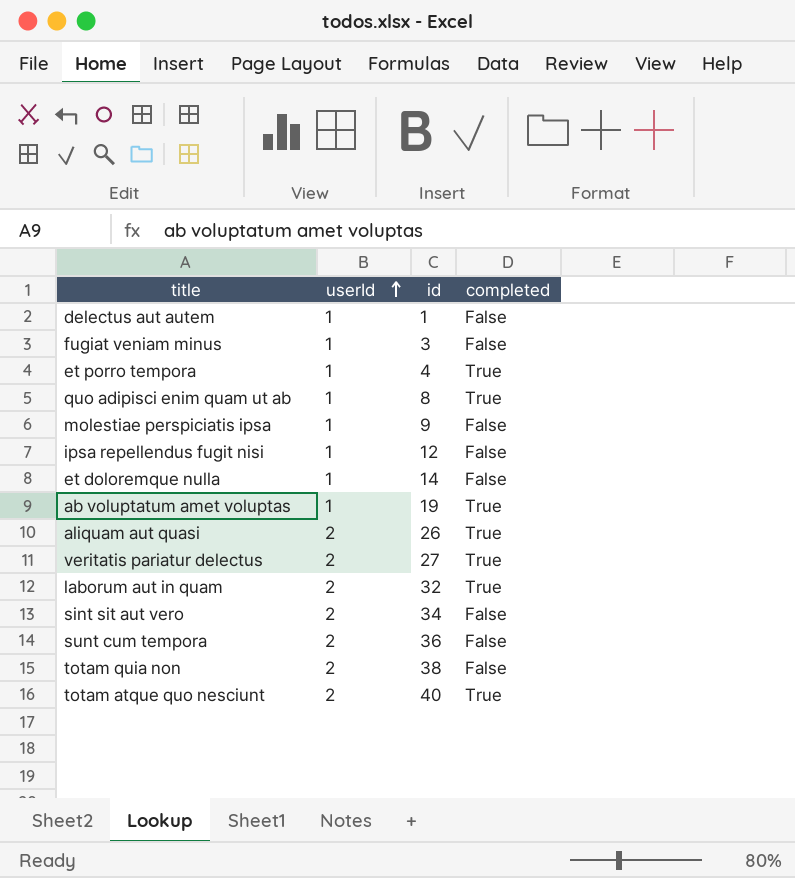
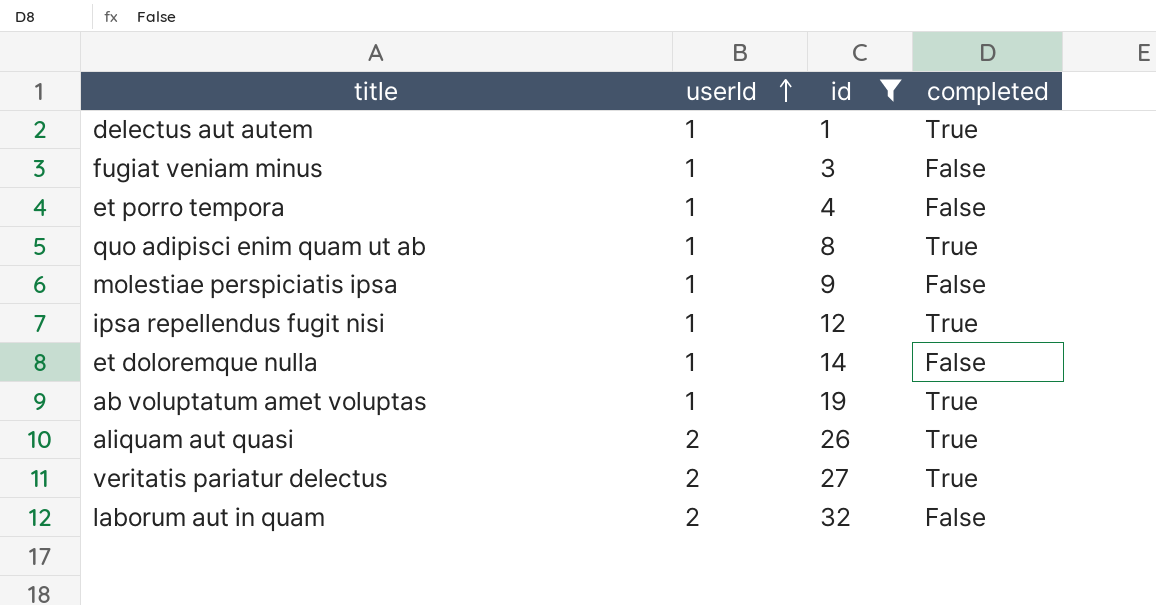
filter: none -> id <= 32
delectus aut autem | completed: False -> True
et porro tempora | completed: True -> False
ipsa repellendus fugit nisi | completed: False -> True
laborum aut in quam | completed: True -> False

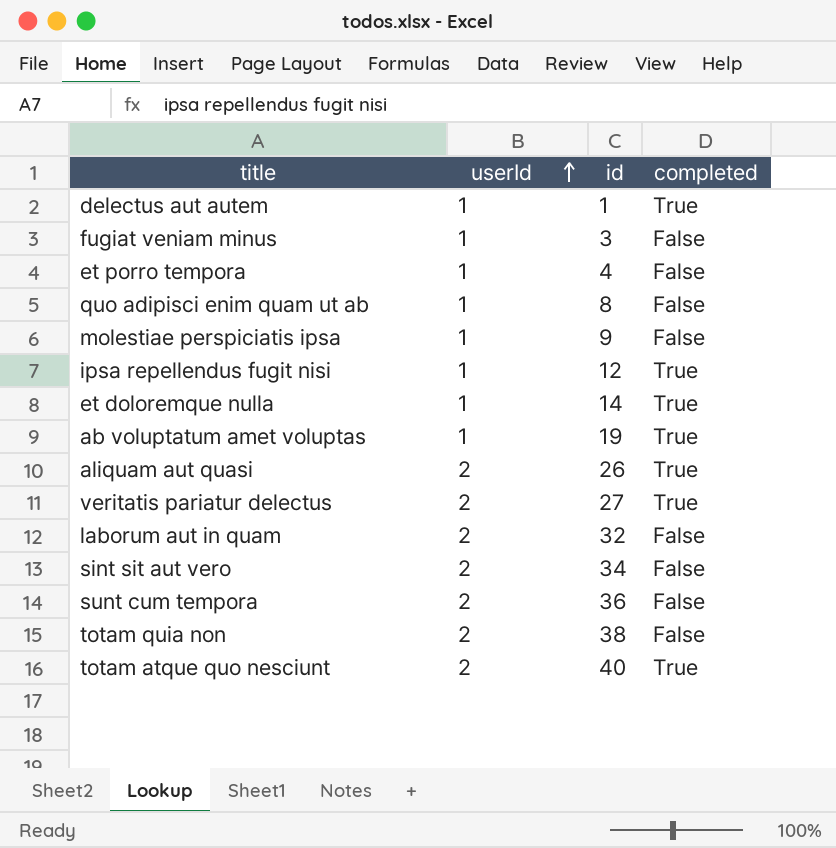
filter: id <= 32 -> none
quo adipisci enim quam ut ab | completed: True -> False
et doloremque nulla | completed: False -> True

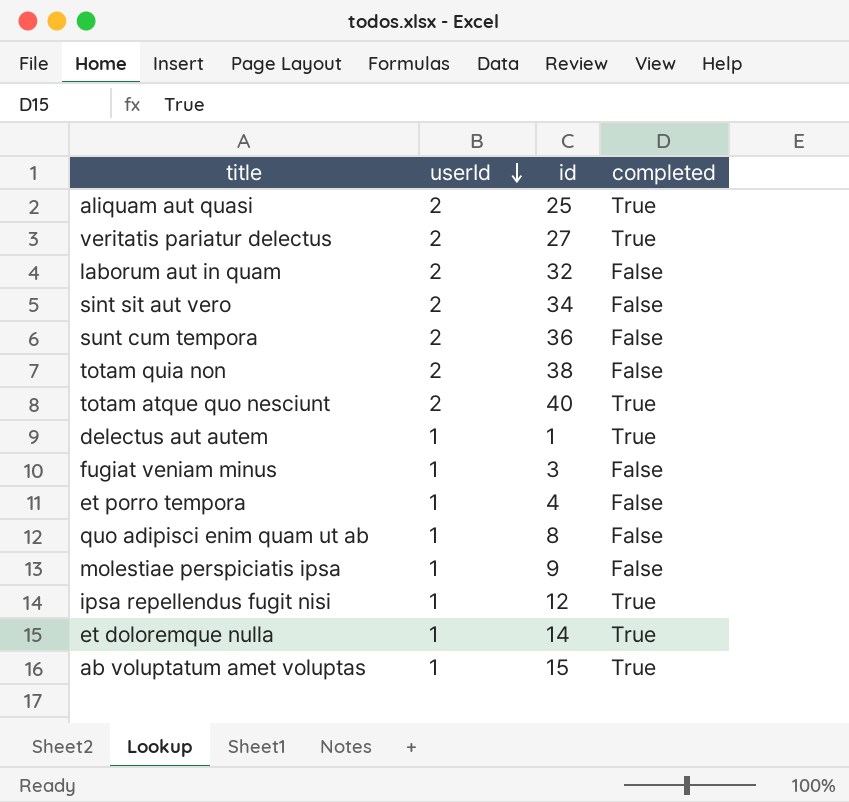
row order: userId ascending -> userId descending
aliquam aut quasi | id: 26 -> 25
ab voluptatum amet voluptas | id: 19 -> 15

